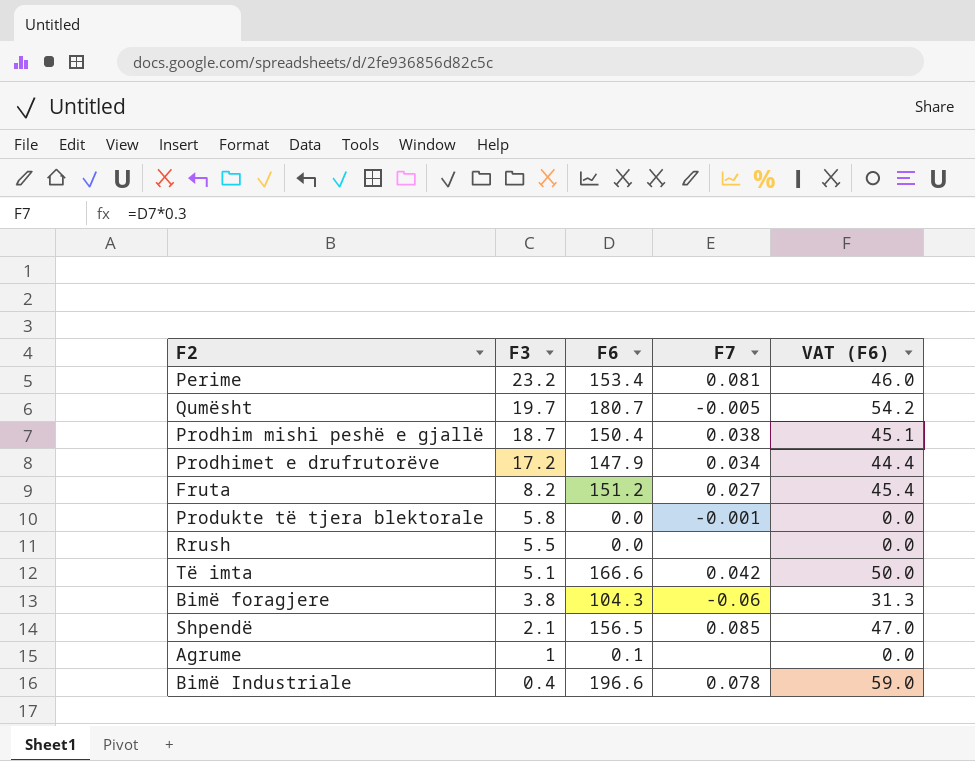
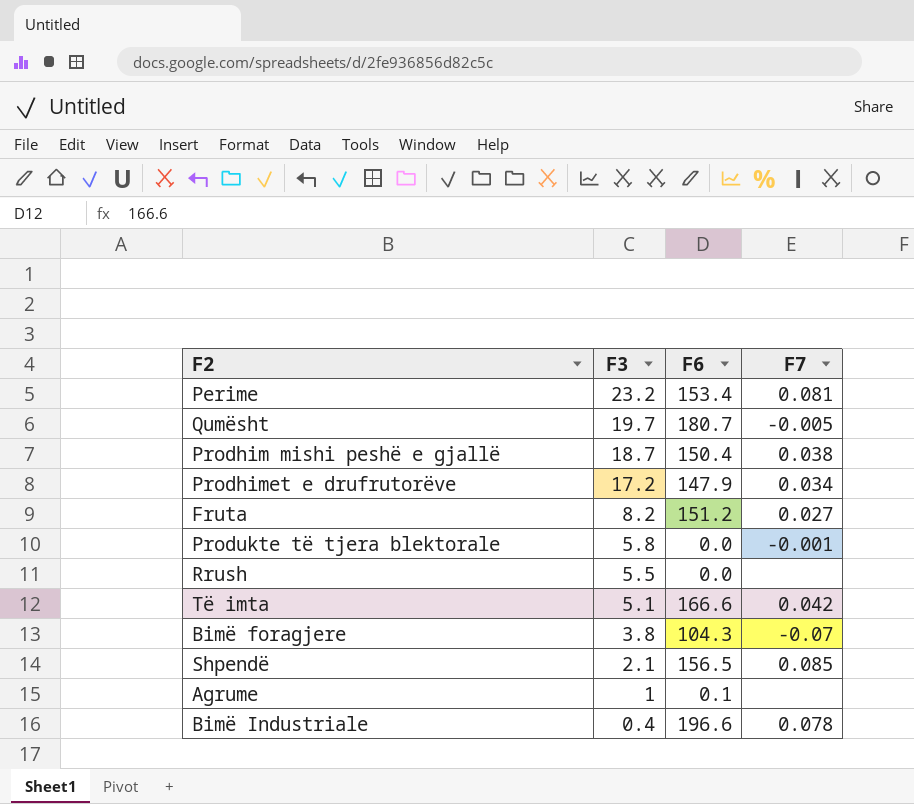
column VAT (F6) | formula: [F6] * 0.3 -> none
Bimë foragjere | F7: -0.06 -> -0.07

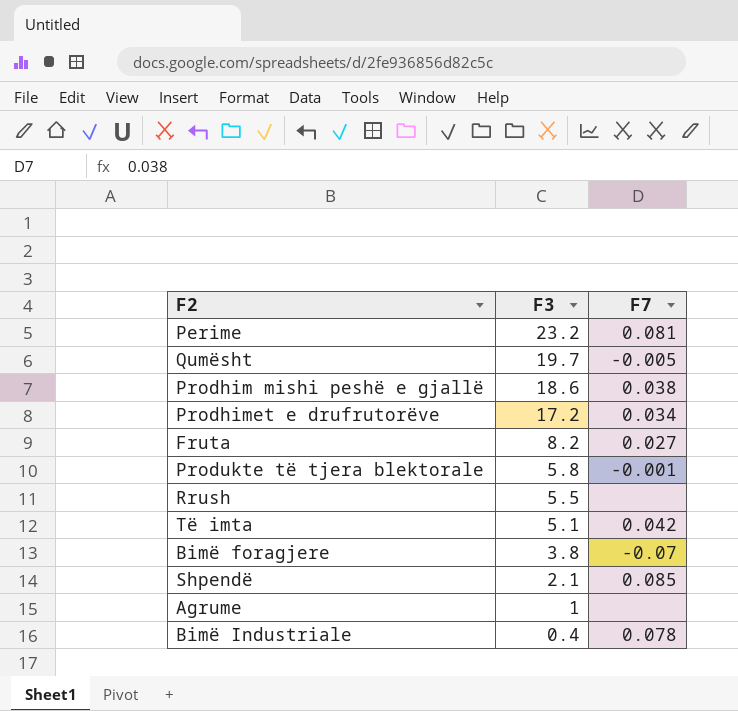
column F6 | position: 3 -> none
Prodhim mishi peshë e gjallë | F3: 18.7 -> 18.6

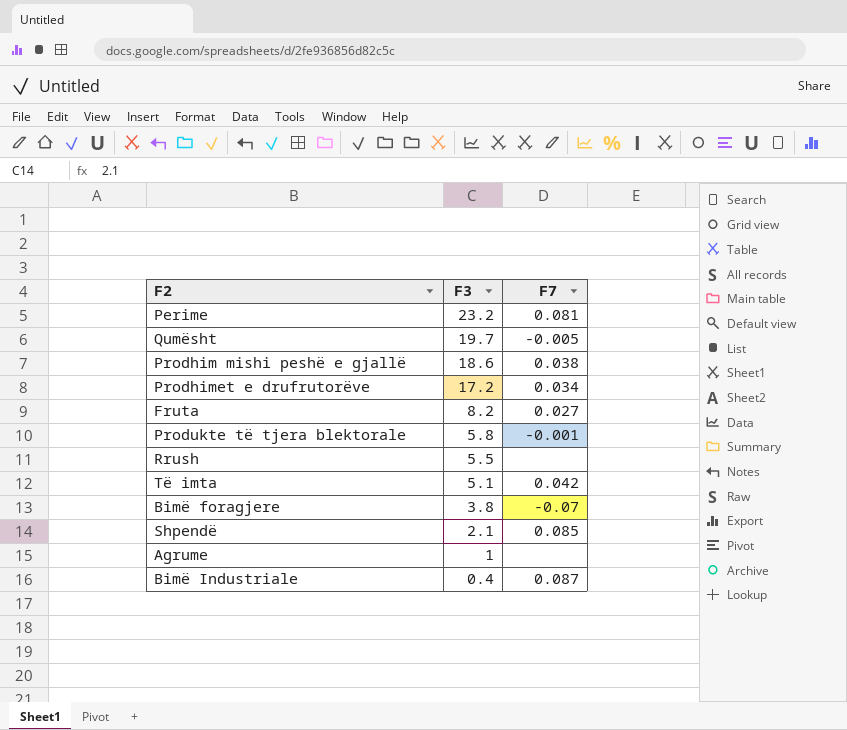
Bimë Industriale | F7: 0.078 -> 0.087

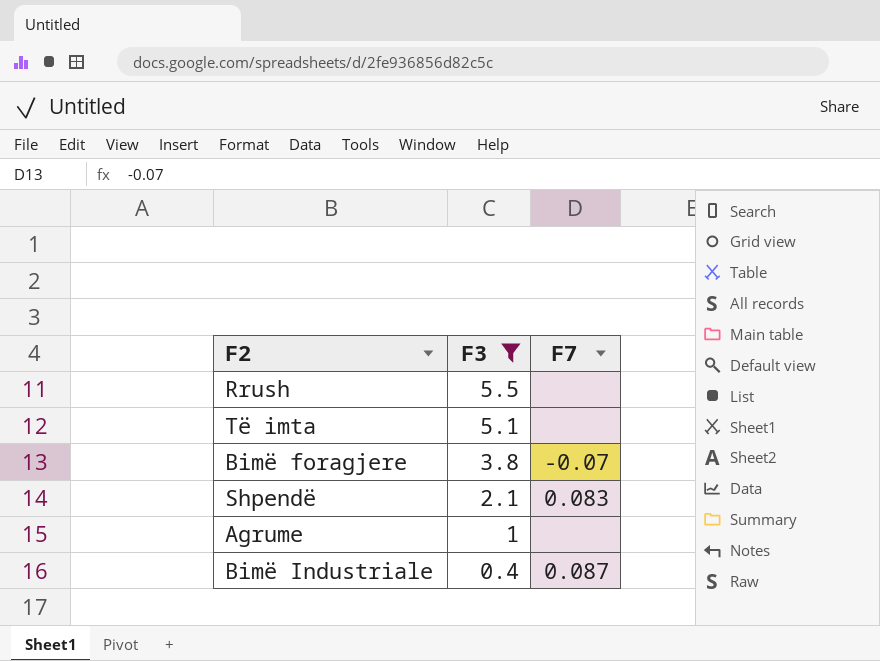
filter: none -> F3 <= 5.5
Të imta | F7: 0.042 -> none
Shpendë | F7: 0.085 -> 0.083

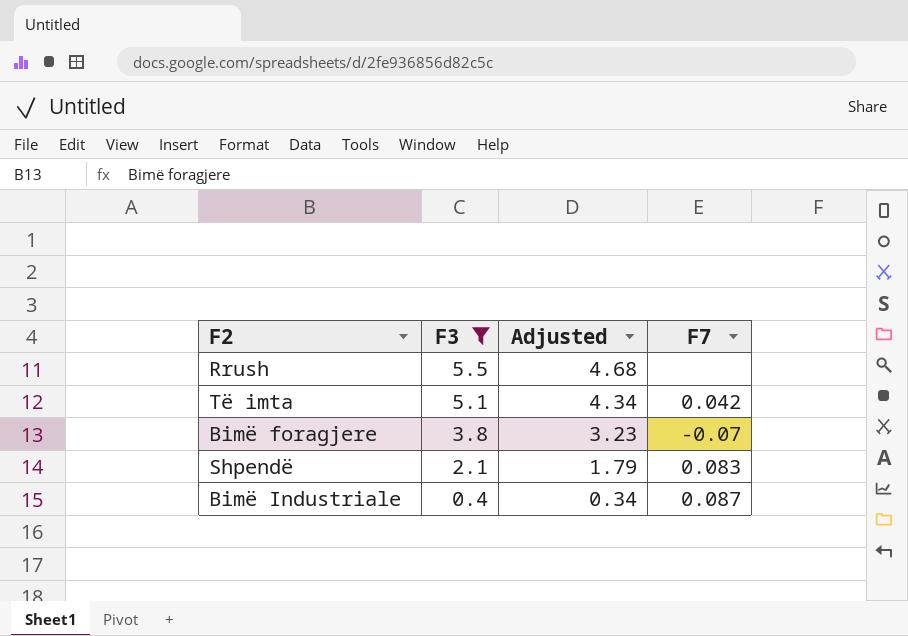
column Adjusted | formula: none -> [F3] * 0.85
row Agrume: 1 | none -> none
Të imta | F7: none -> 0.042

